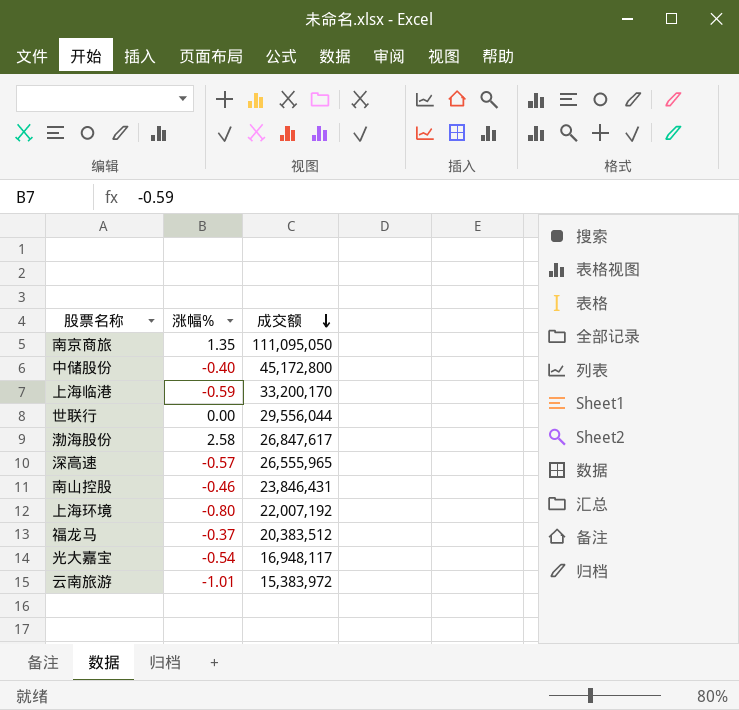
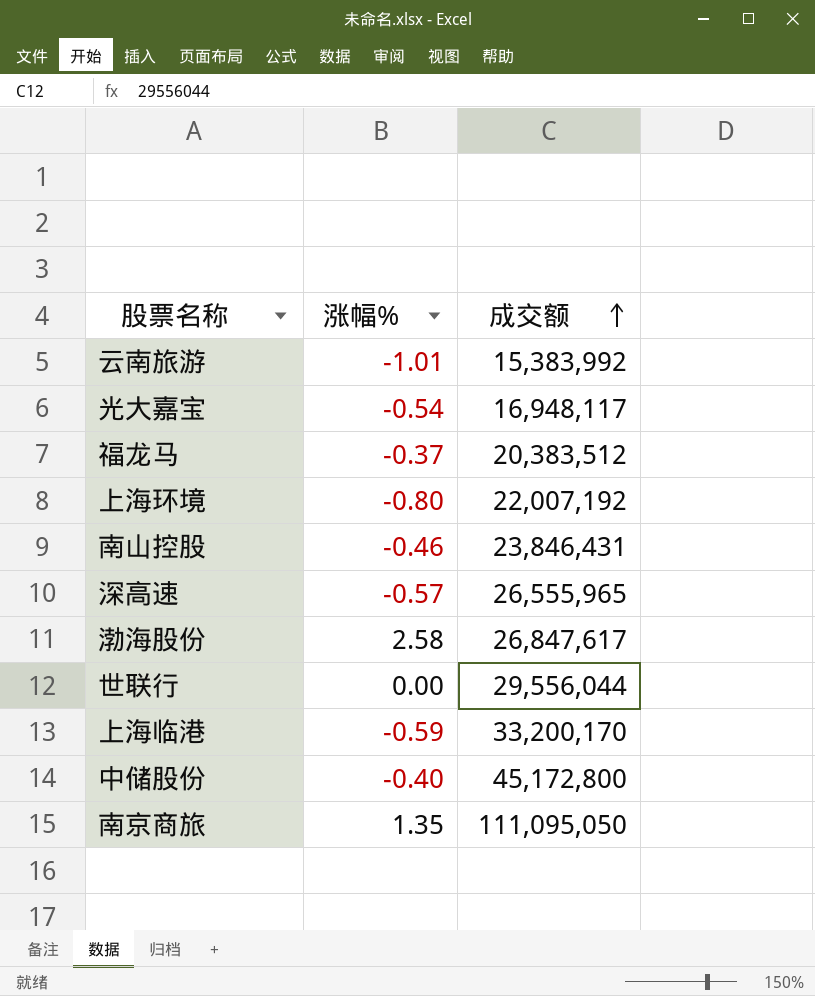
row order: 成交额 descending -> 成交额 ascending
云南旅游 | 成交额: 15,383,972 -> 15,383,992

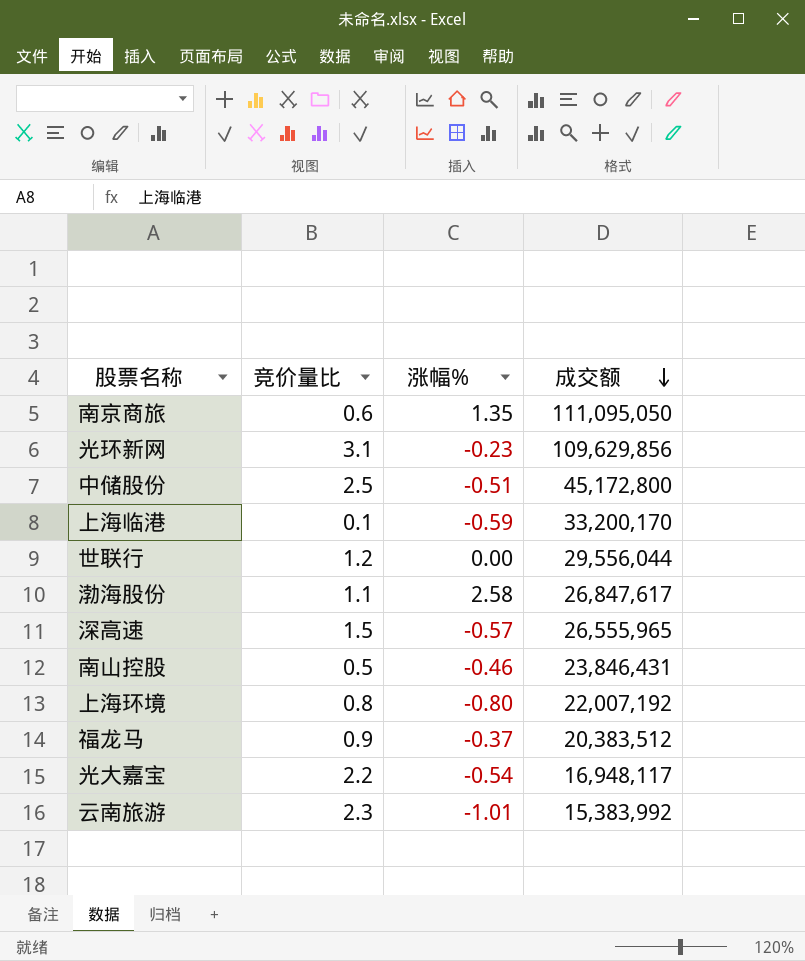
row order: 成交额 ascending -> 成交额 descending
column 竞价量比 | position: none -> 2
row 光环新网: none -> 3.1 | -0.23 | 109,629,856
中储股份 | 涨幅%: -0.40 -> -0.51

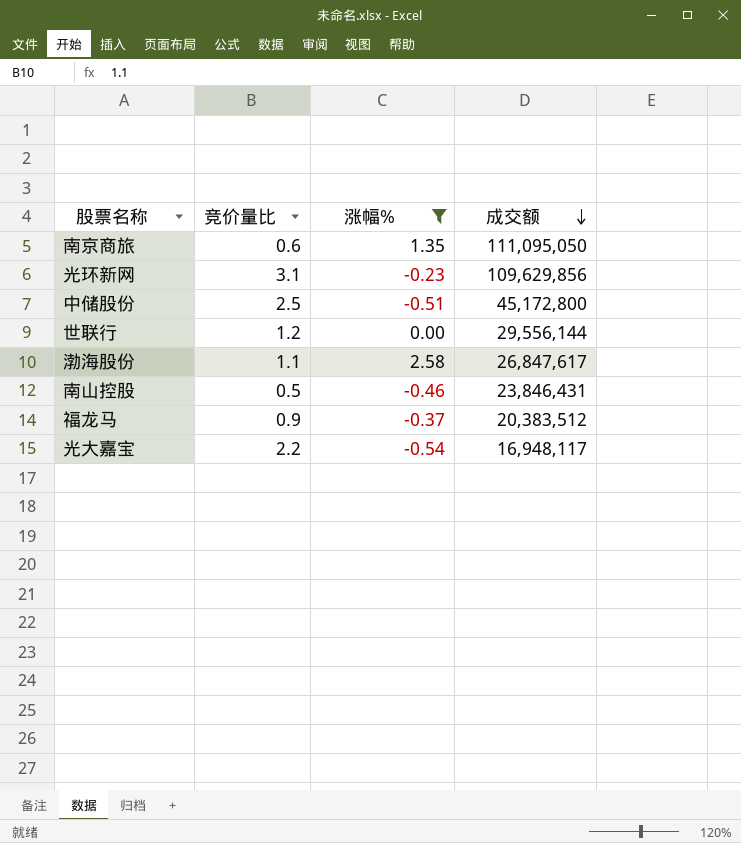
filter: none -> 涨幅% >= -0.54
世联行 | 成交额: 29,556,044 -> 29,556,144

